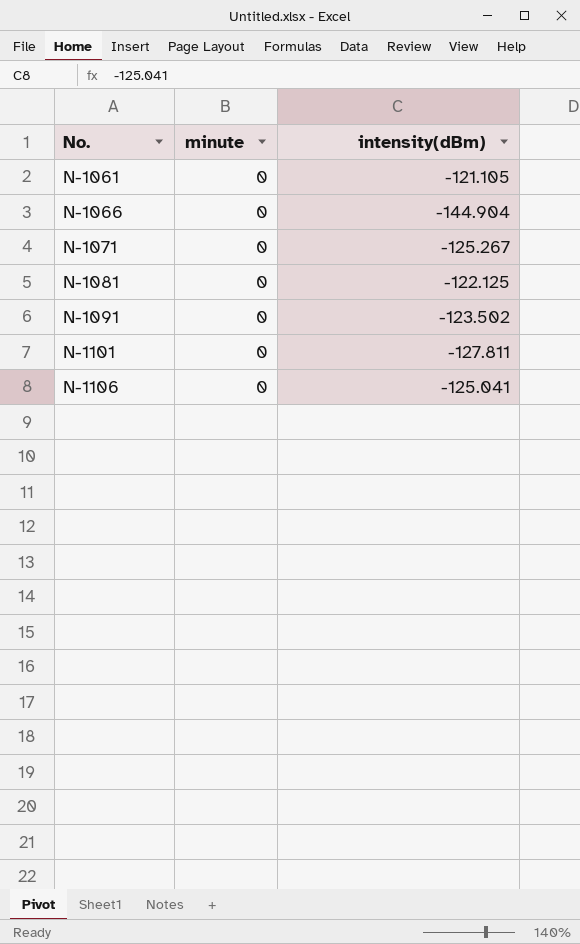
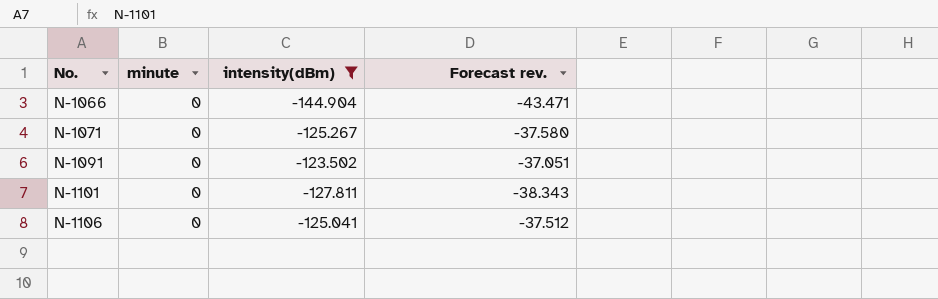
filter: none -> intensity(dBm) <= -123.502
column Forecast rev. | formula: none -> [intensity(dBm)] * 0.3

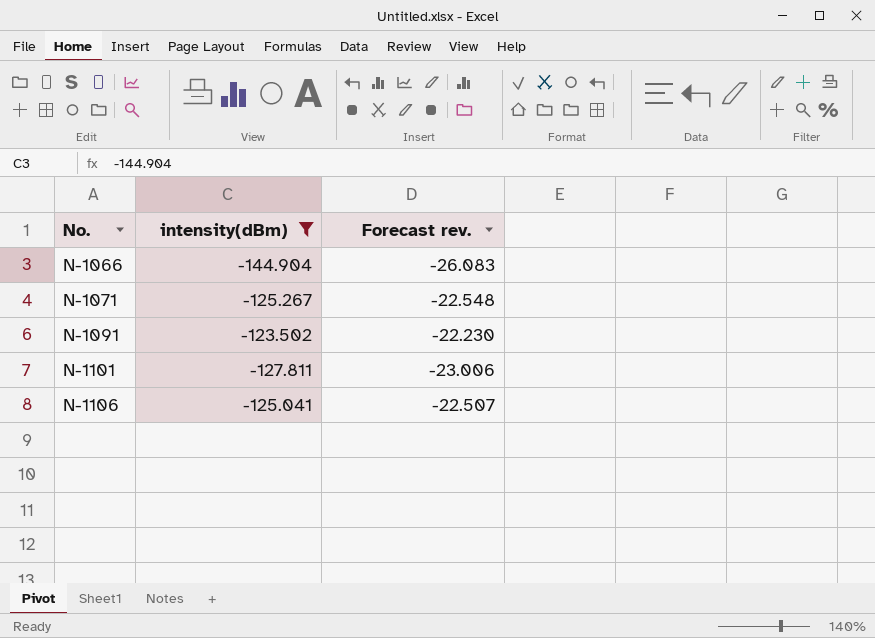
column minute | position: 2 -> none
column Forecast rev. | formula: [intensity(dBm)] * 0.3 -> [intensity(dBm)] * 0.18

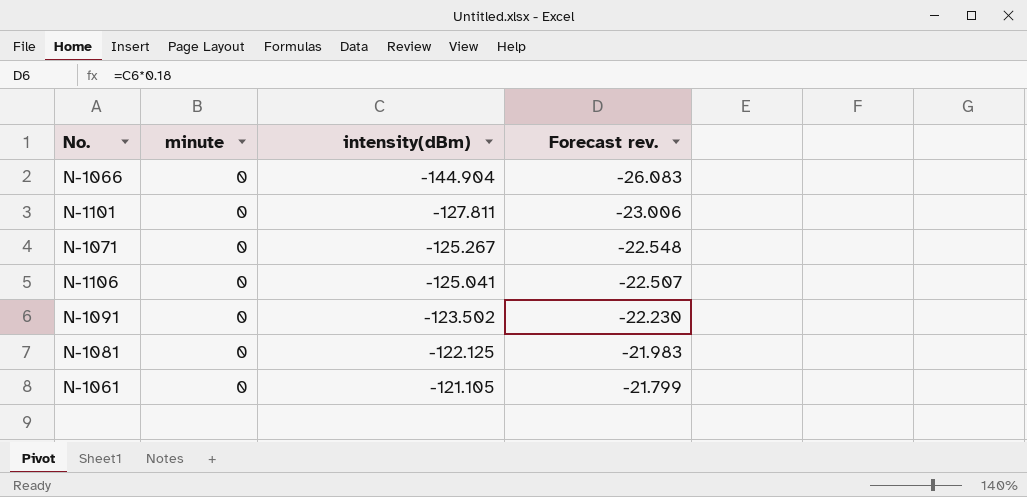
filter: intensity(dBm) <= -123.502 -> none
row order: No. ascending -> intensity(dBm) ascending
column minute | position: none -> 2

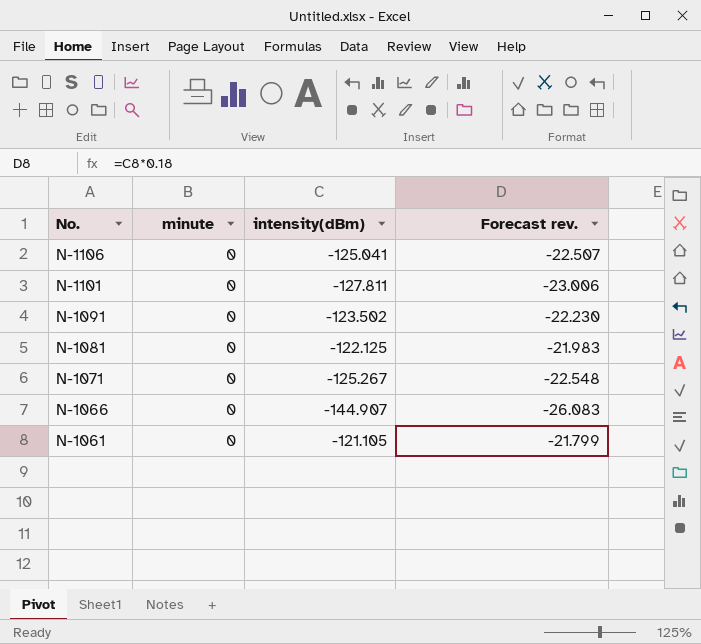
row order: intensity(dBm) ascending -> No. descending
N-1066 | intensity(dBm): -144.904 -> -144.907

